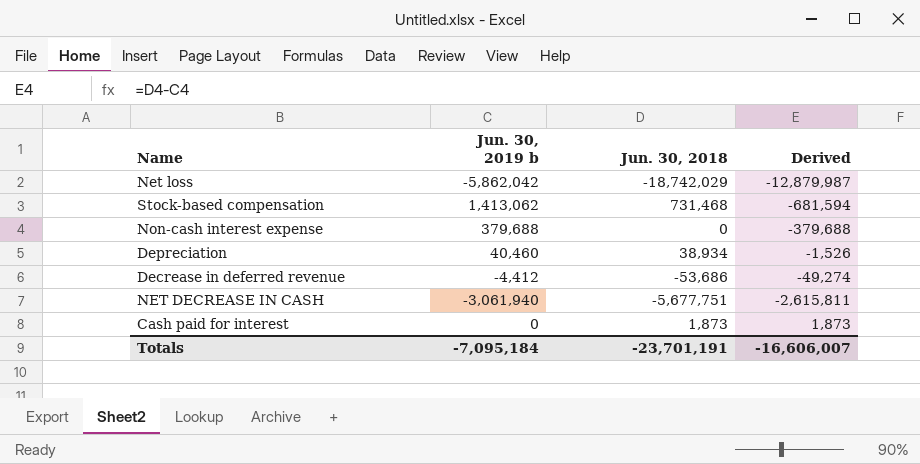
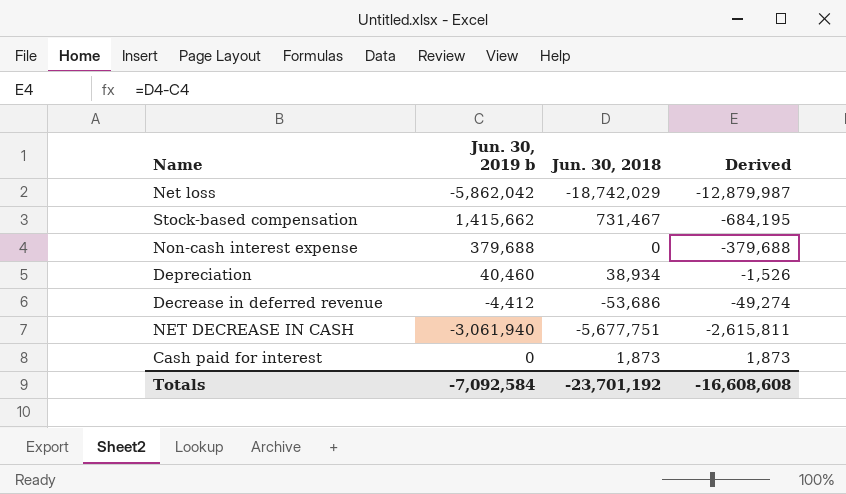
Stock-based compensation | Jun. 30, 2019 b: 1,413,062 -> 1,415,662
Stock-based compensation | Jun. 30, 2018: 731,468 -> 731,467
Stock-based compensation | Derived: -681,594 -> -684,195
Totals | Jun. 30, 2019 b: -7,095,184 -> -7,092,584
Totals | Jun. 30, 2018: -23,701,191 -> -23,701,192
Totals | Derived: -16,606,007 -> -16,608,608

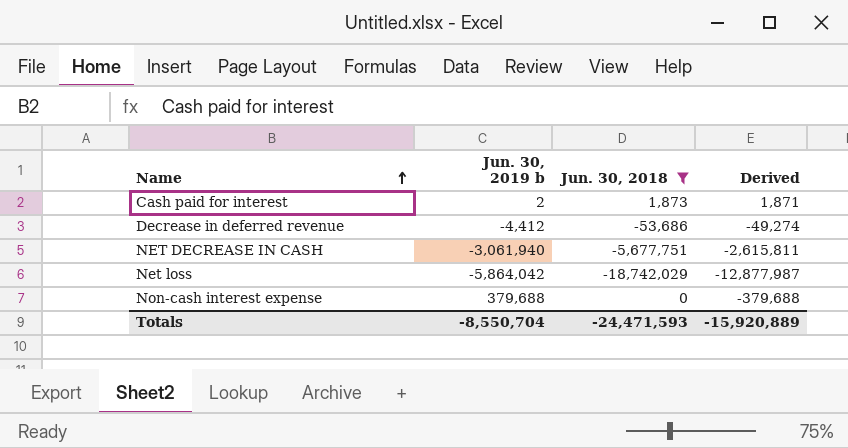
filter: none -> Jun. 30, 2018 <= 1,873
row order: none -> Name ascending
Cash paid for interest | Jun. 30, 2019 b: 0 -> 2
Cash paid for interest | Derived: 1,873 -> 1,871
Net loss | Jun. 30, 2019 b: -5,862,042 -> -5,864,042
Net loss | Derived: -12,879,987 -> -12,877,987
Totals | Jun. 30, 2019 b: -7,092,584 -> -8,550,704
Totals | Jun. 30, 2018: -23,701,192 -> -24,471,593
Totals | Derived: -16,608,608 -> -15,920,889

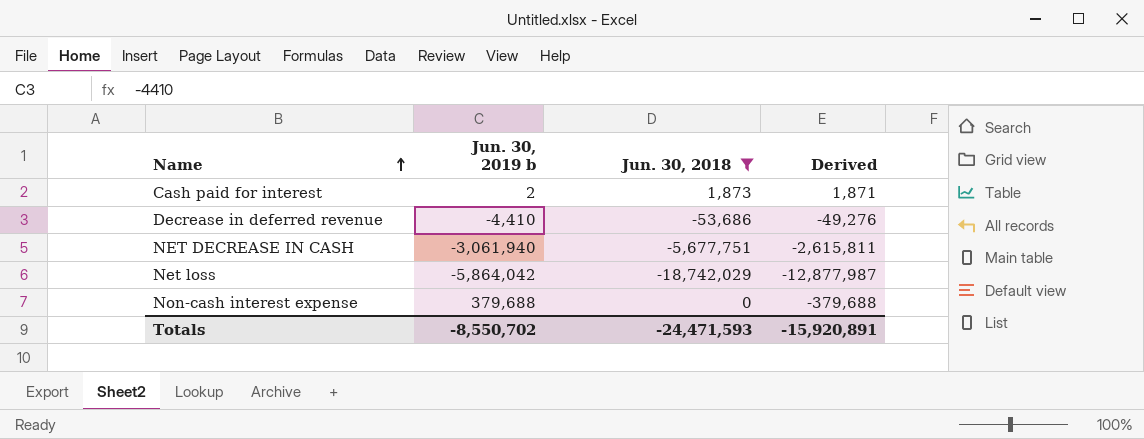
Decrease in deferred revenue | Jun. 30, 2019 b: -4,412 -> -4,410
Decrease in deferred revenue | Derived: -49,274 -> -49,276
Totals | Jun. 30, 2019 b: -8,550,704 -> -8,550,702
Totals | Derived: -15,920,889 -> -15,920,891

